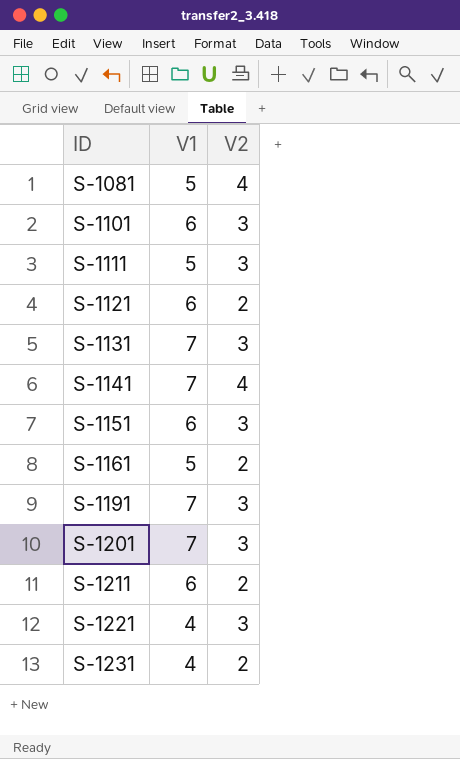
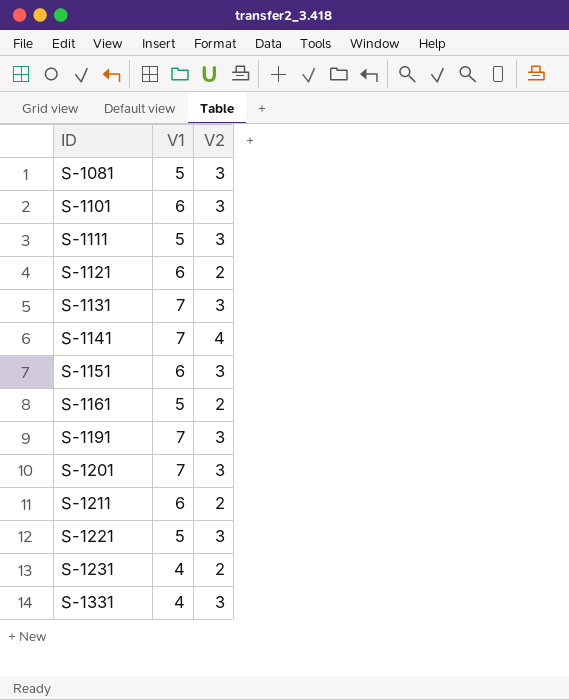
S-1081 | V2: 4 -> 3
S-1221 | V1: 4 -> 5
row S-1331: none -> 4 | 3

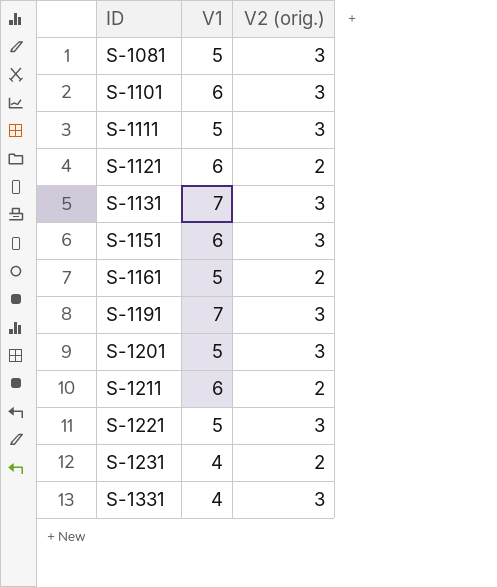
column name: V2 -> V2 (orig.)
row S-1141: 7 | 4 -> none
S-1201 | V1: 7 -> 5

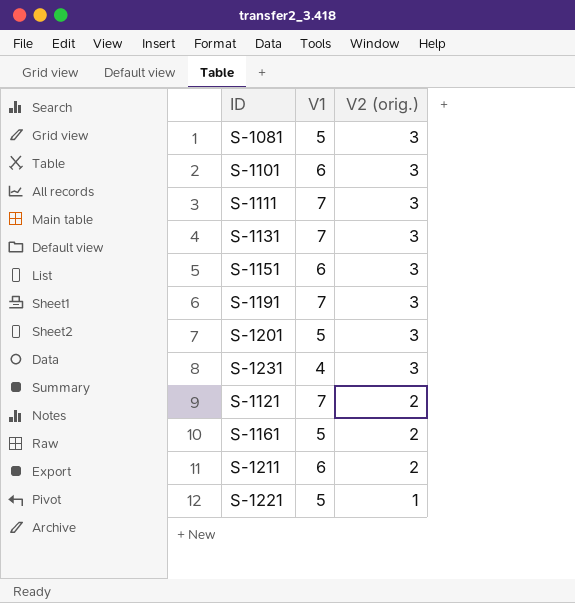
row order: ID ascending -> V2 (orig.) descending
row S-1331: 4 | 3 -> none
S-1111 | V1: 5 -> 7
S-1231 | V2 (orig.): 2 -> 3
S-1121 | V1: 6 -> 7
S-1221 | V2 (orig.): 3 -> 1

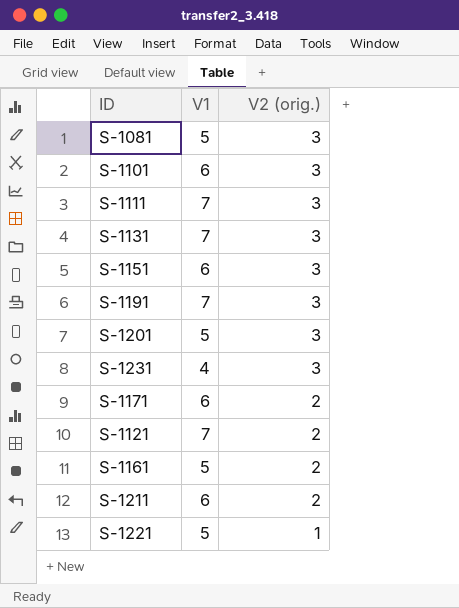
row S-1171: none -> 6 | 2

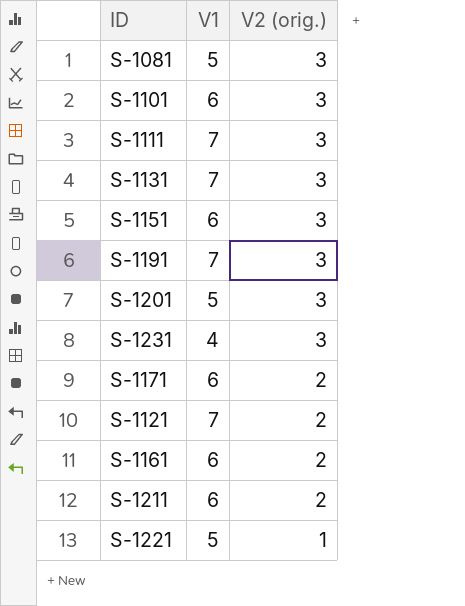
S-1161 | V1: 5 -> 6

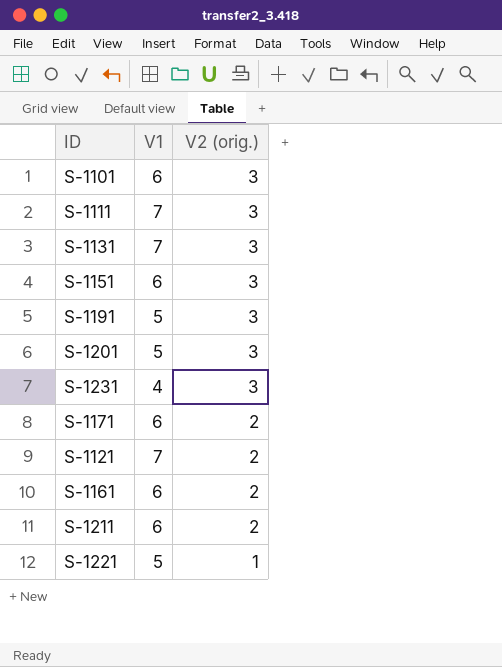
row S-1081: 5 | 3 -> none
S-1191 | V1: 7 -> 5

